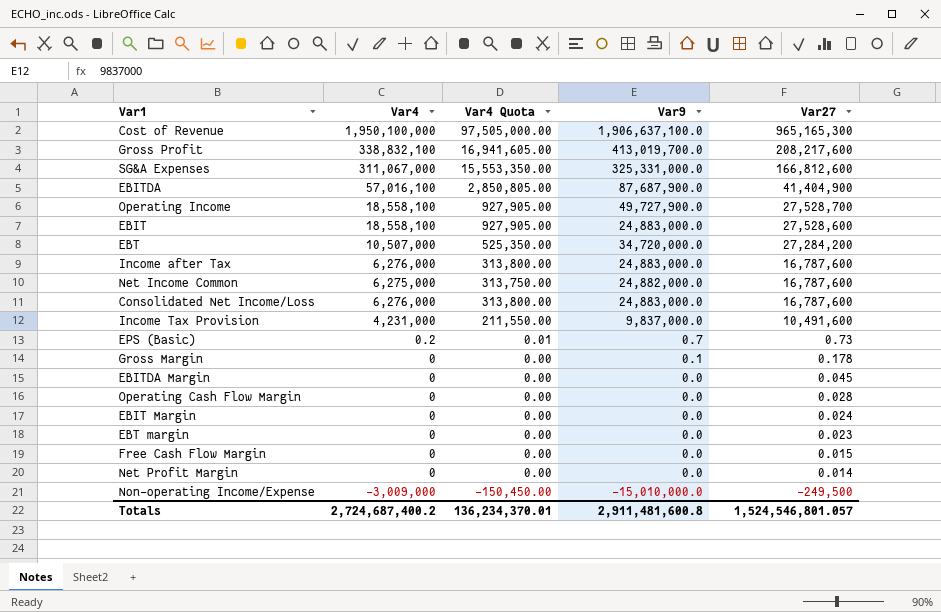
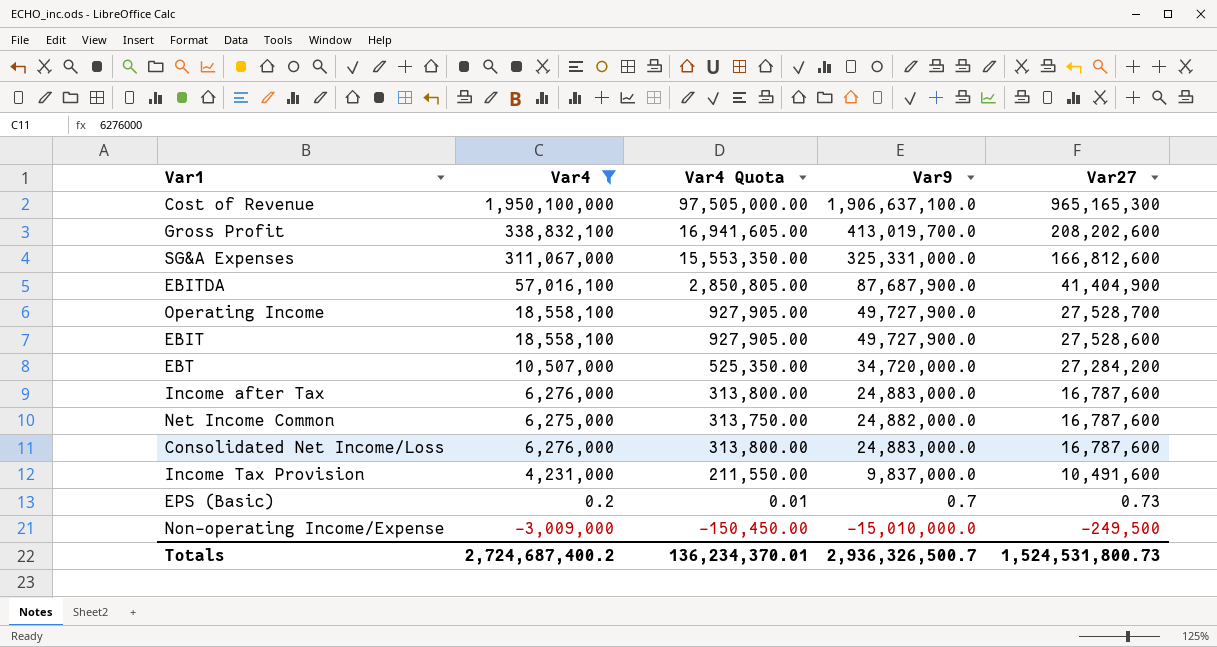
filter: none -> Var4 != 0
Gross Profit | Var27: 208,217,600 -> 208,202,600
EBIT | Var9: 24,883,000.0 -> 49,727,900.0
Totals | Var9: 2,911,481,600.8 -> 2,936,326,500.7
Totals | Var27: 1,524,546,801.057 -> 1,524,531,800.73

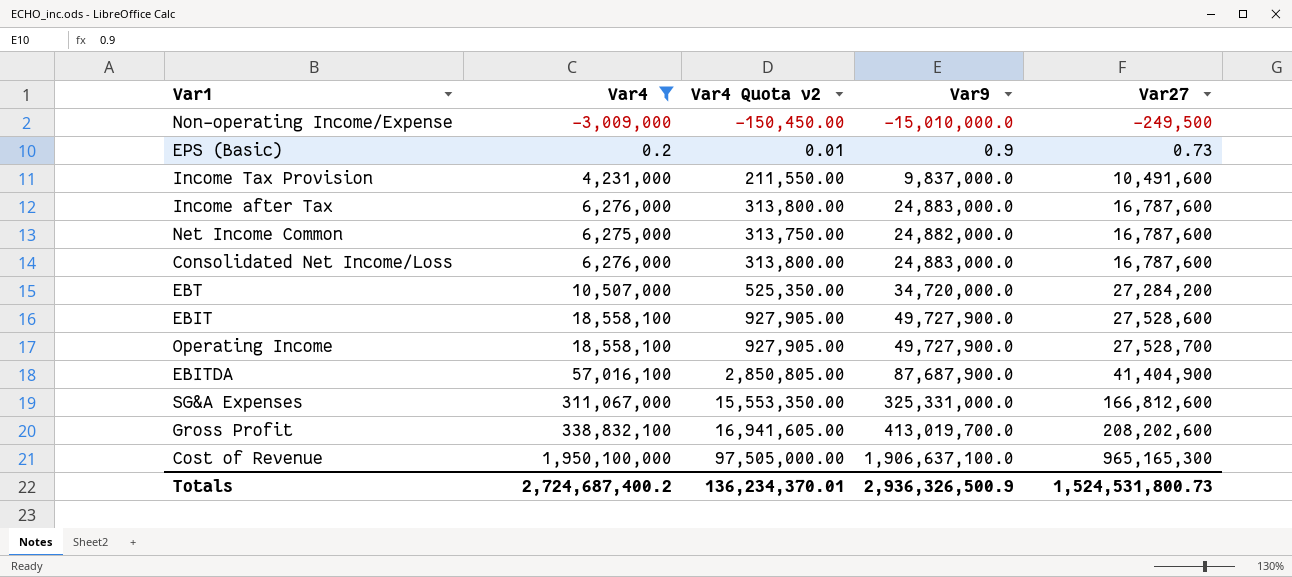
row order: Var27 descending -> Var27 ascending
column name: Var4 Quota -> Var4 Quota v2
EPS (Basic) | Var9: 0.7 -> 0.9
Totals | Var9: 2,936,326,500.7 -> 2,936,326,500.9

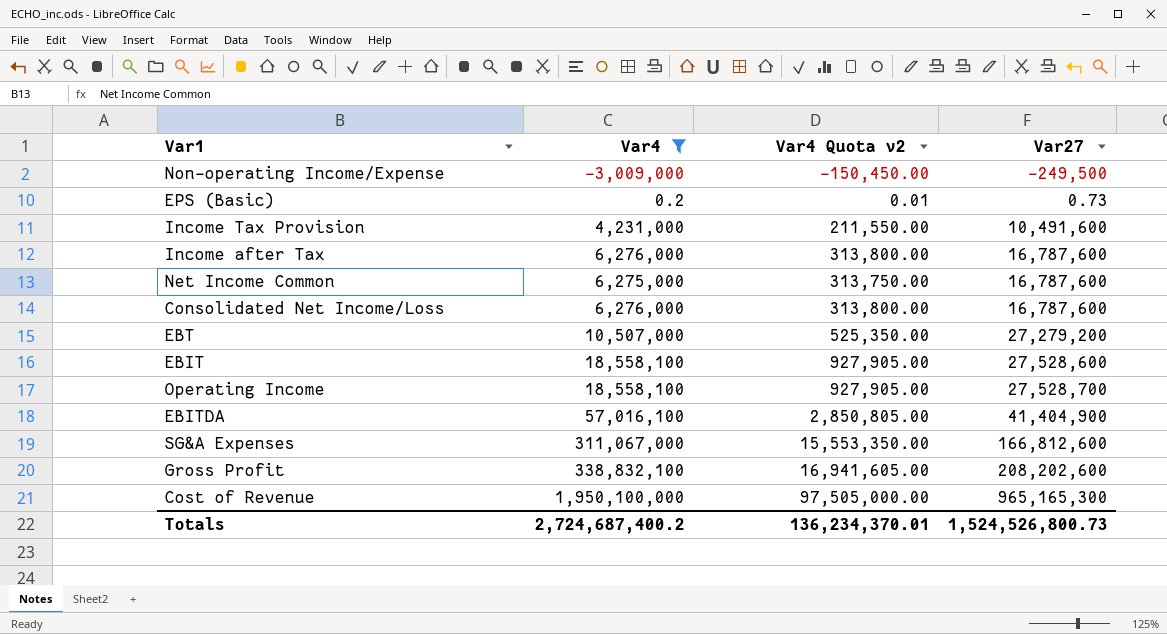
column Var9 | position: 4 -> none
EBT | Var27: 27,284,200 -> 27,279,200
Totals | Var27: 1,524,531,800.73 -> 1,524,526,800.73

